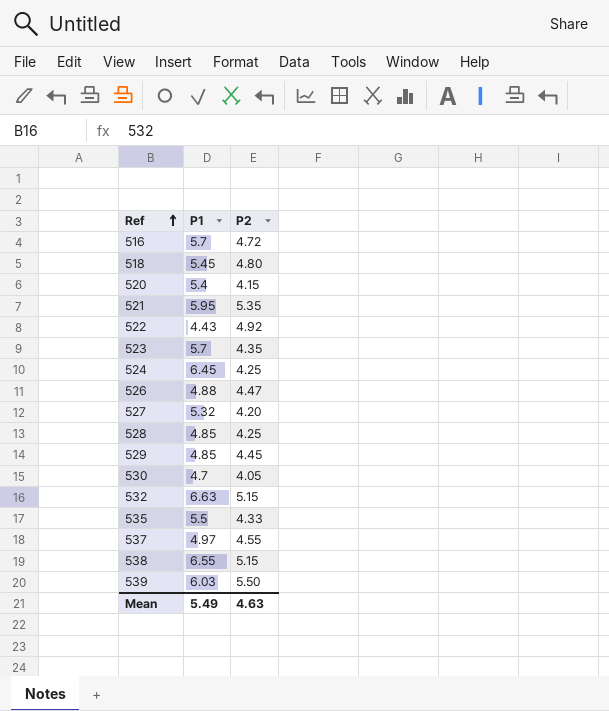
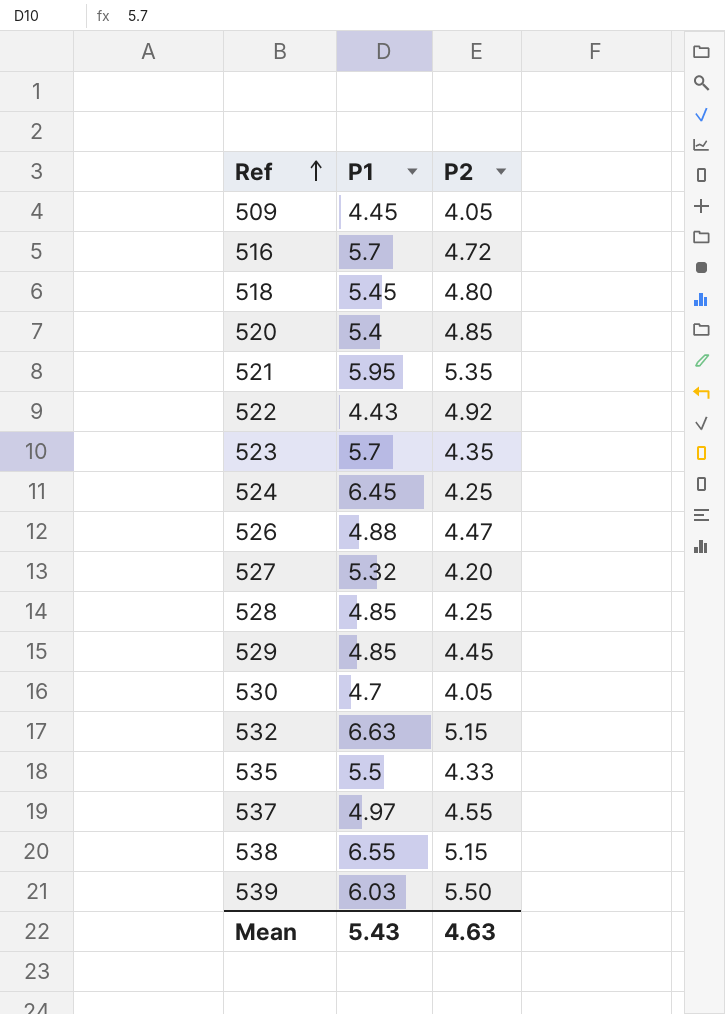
row 509: none -> 4.45 | 4.05
520 | P2: 4.15 -> 4.85
Mean | P1: 5.49 -> 5.43

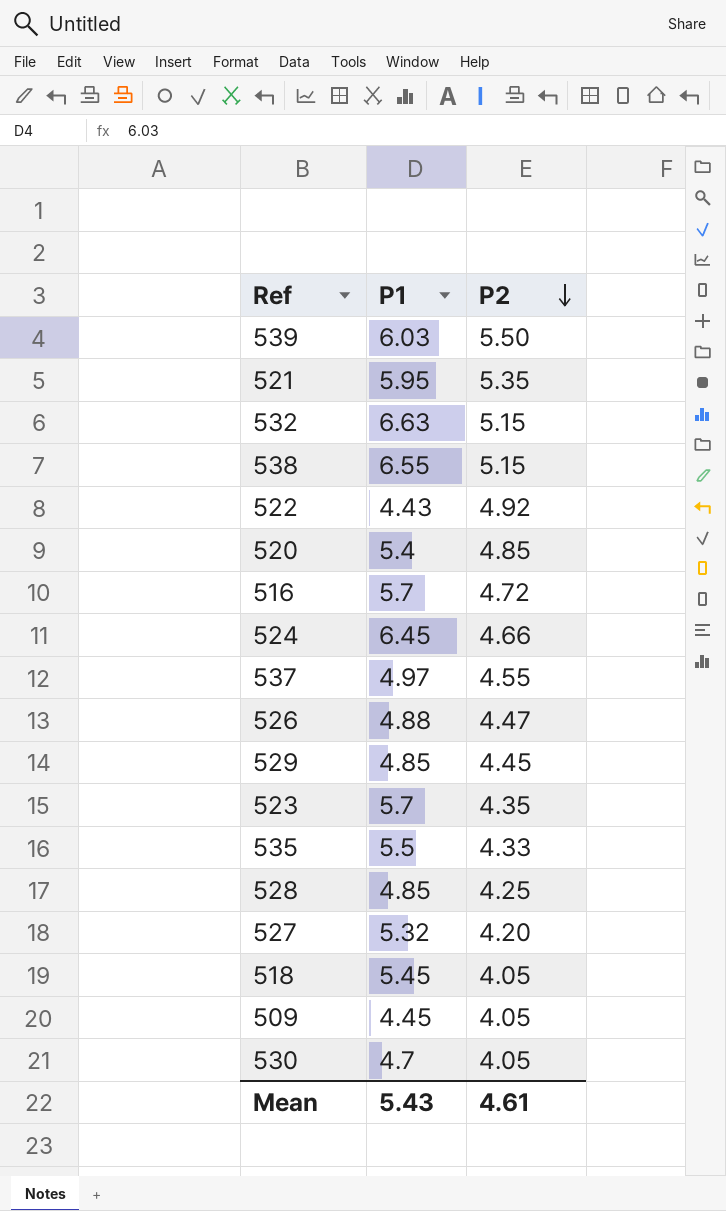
row order: Ref ascending -> P2 descending
524 | P2: 4.25 -> 4.66
518 | P2: 4.80 -> 4.05
Mean | P2: 4.63 -> 4.61

